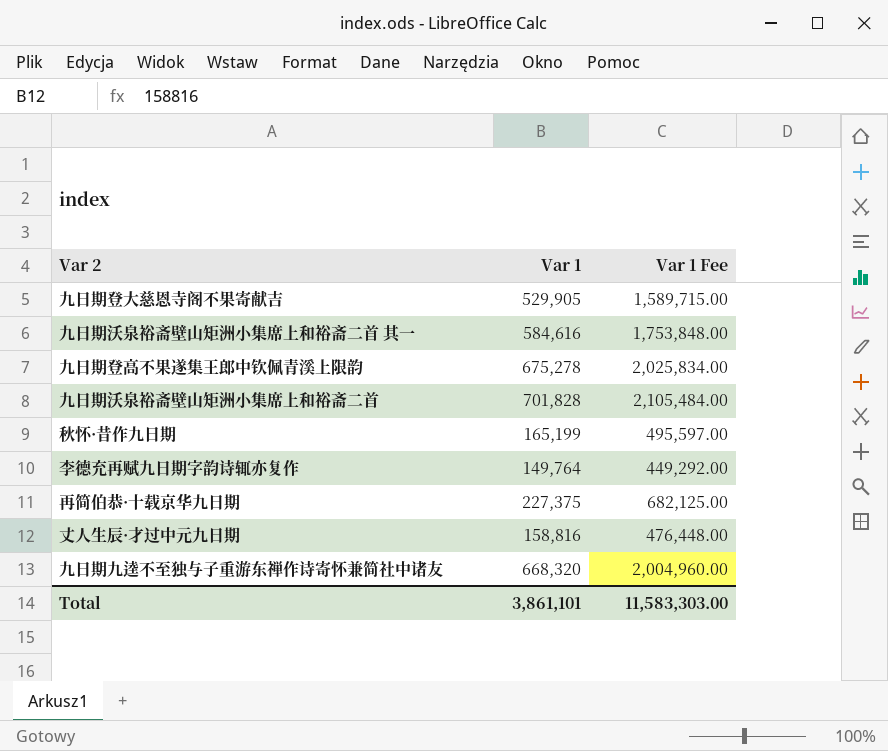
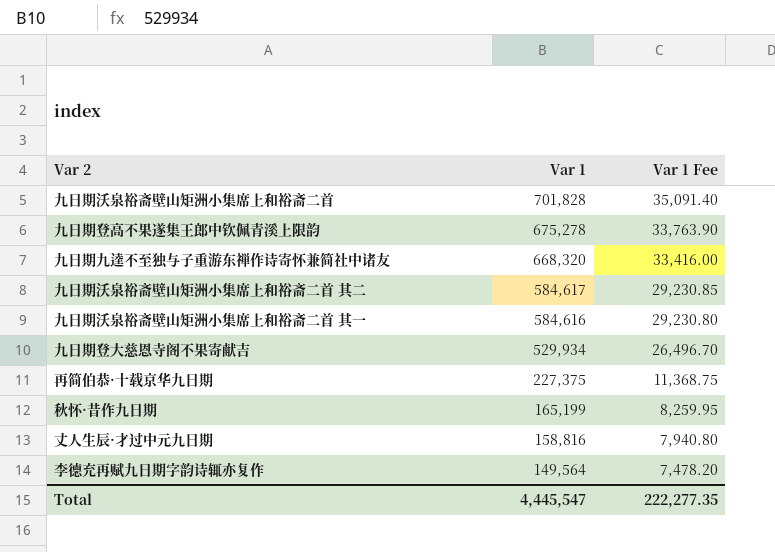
row order: none -> Var 1 descending
column Var 1 Fee | formula: [Var 1] * 3 -> [Var 1] * 0.05
row 九日期沃泉裕斋壁山矩洲小集席上和裕斋二首 其二: none -> 584,617 | 29,230.85
九日期登大慈恩寺阁不果寄献吉 | Var 1: 529,905 -> 529,934
李德充再赋九日期字韵诗辄亦复作 | Var 1: 149,764 -> 149,564
Total | Var 1: 3,861,101 -> 4,445,547
Total | Var 1 Fee: 11,583,303.00 -> 222,277.35

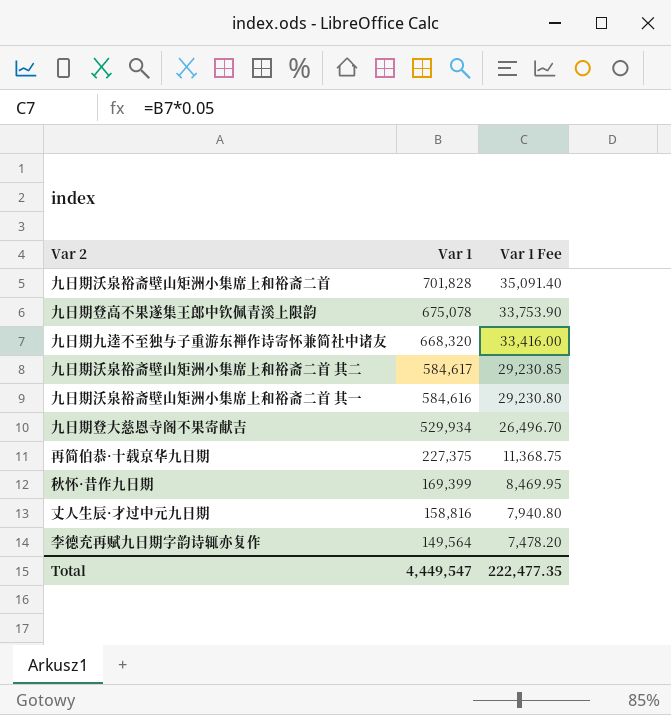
九日期登高不果遂集王郎中钦佩青溪上限韵 | Var 1: 675,278 -> 675,078
九日期登高不果遂集王郎中钦佩青溪上限韵 | Var 1 Fee: 33,763.90 -> 33,753.90
秋怀·昔作九日期 | Var 1: 165,199 -> 169,399
秋怀·昔作九日期 | Var 1 Fee: 8,259.95 -> 8,469.95
Total | Var 1: 4,445,547 -> 4,449,547
Total | Var 1 Fee: 222,277.35 -> 222,477.35

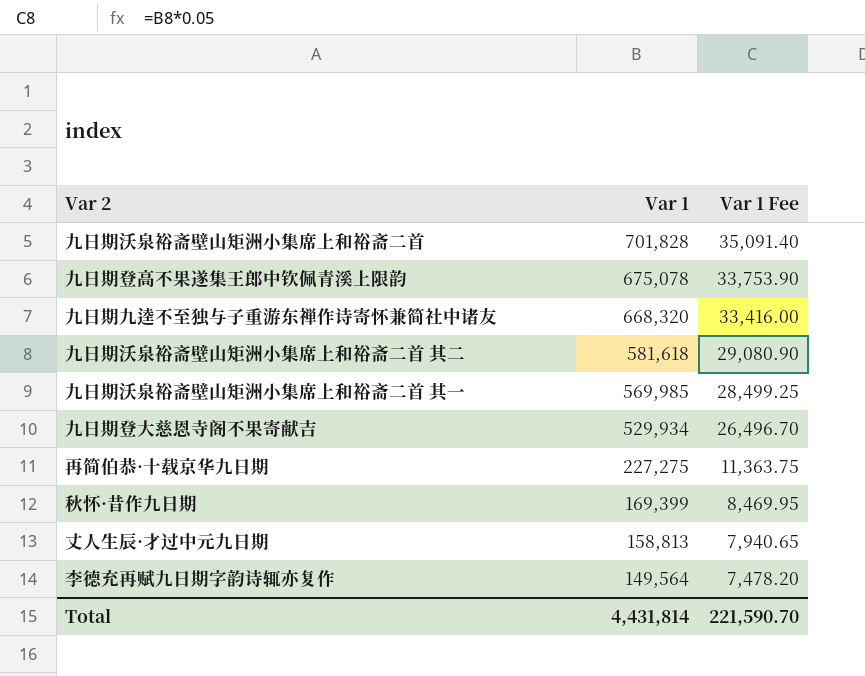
九日期沃泉裕斋壁山矩洲小集席上和裕斋二首 其二 | Var 1: 584,617 -> 581,618
九日期沃泉裕斋壁山矩洲小集席上和裕斋二首 其二 | Var 1 Fee: 29,230.85 -> 29,080.90
九日期沃泉裕斋壁山矩洲小集席上和裕斋二首 其一 | Var 1: 584,616 -> 569,985
九日期沃泉裕斋壁山矩洲小集席上和裕斋二首 其一 | Var 1 Fee: 29,230.80 -> 28,499.25
再简伯恭·十载京华九日期 | Var 1: 227,375 -> 227,275
再简伯恭·十载京华九日期 | Var 1 Fee: 11,368.75 -> 11,363.75
丈人生辰·才过中元九日期 | Var 1: 158,816 -> 158,813
丈人生辰·才过中元九日期 | Var 1 Fee: 7,940.80 -> 7,940.65
Total | Var 1: 4,449,547 -> 4,431,814
Total | Var 1 Fee: 222,477.35 -> 221,590.70

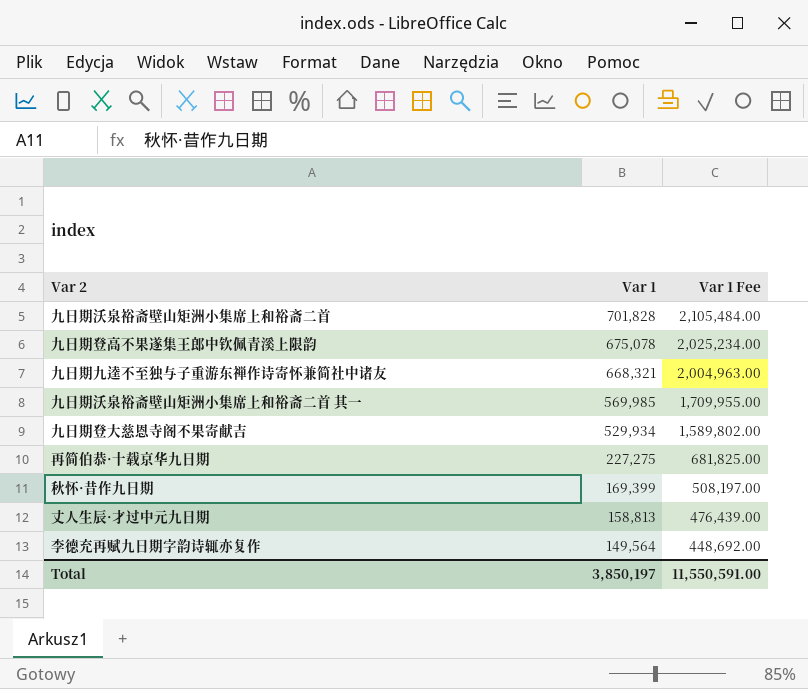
column Var 1 Fee | formula: [Var 1] * 0.05 -> [Var 1] * 3
row 九日期沃泉裕斋壁山矩洲小集席上和裕斋二首 其二: 581,618 | 29,080.90 -> none
九日期九逵不至独与子重游东禅作诗寄怀兼简社中诸友 | Var 1: 668,320 -> 668,321
Total | Var 1: 4,431,814 -> 3,850,197
Total | Var 1 Fee: 221,590.70 -> 11,550,591.00

